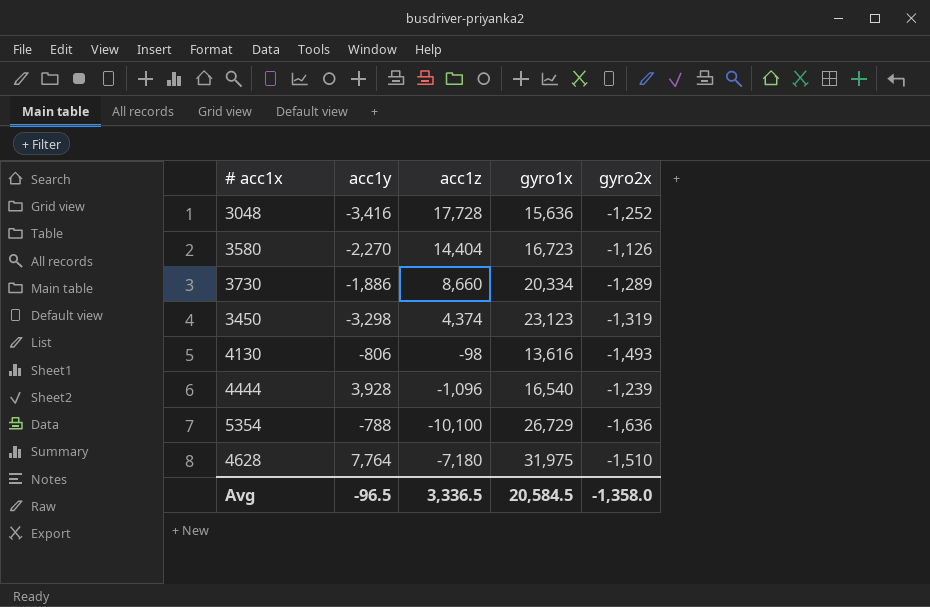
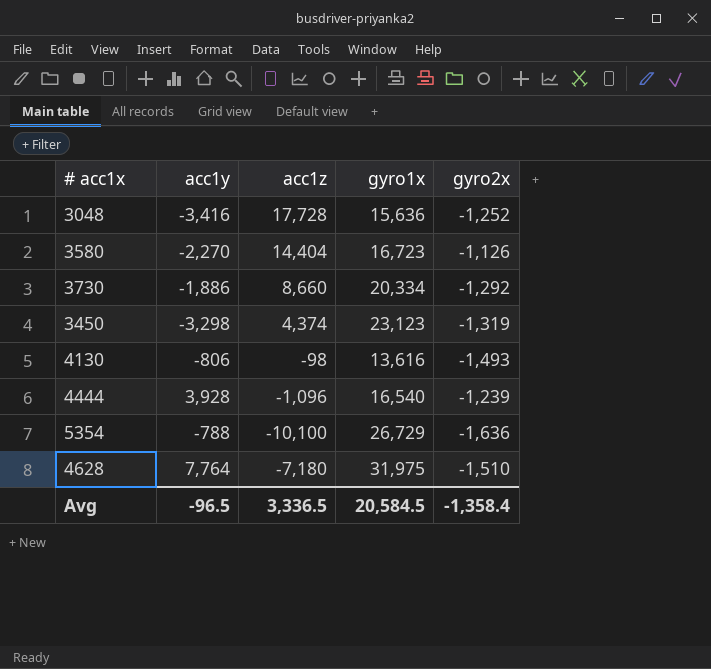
3730 | gyro2x: -1,289 -> -1,292
Avg | gyro2x: -1,358.0 -> -1,358.4

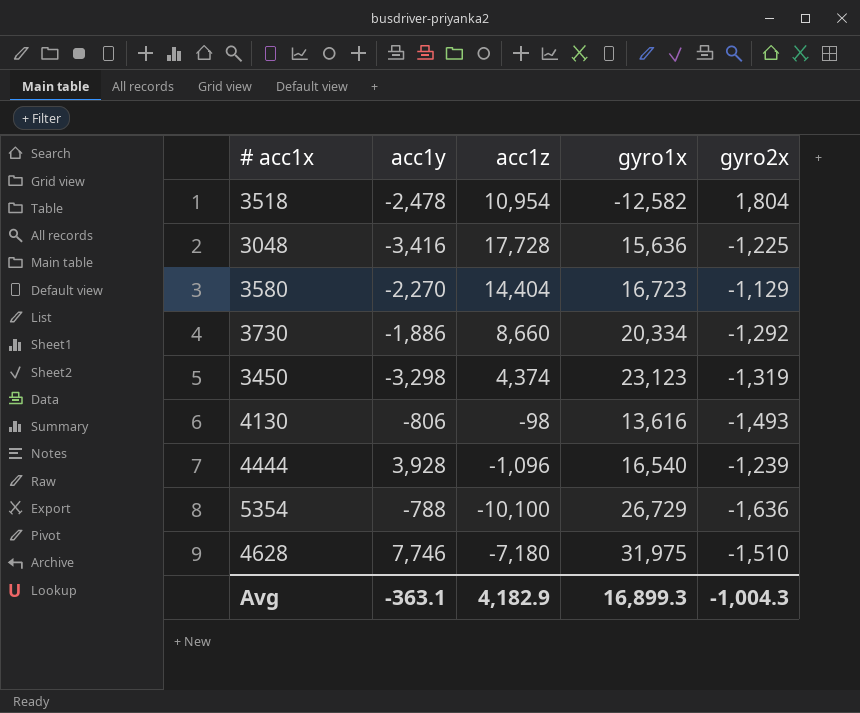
row 3518: none -> -2,478 | 10,954 | -12,582 | 1,804
3048 | gyro2x: -1,252 -> -1,225
3580 | gyro2x: -1,126 -> -1,129
4628 | acc1y: 7,764 -> 7,746
Avg | acc1y: -96.5 -> -363.1
Avg | acc1z: 3,336.5 -> 4,182.9
Avg | gyro1x: 20,584.5 -> 16,899.3
Avg | gyro2x: -1,358.4 -> -1,004.3

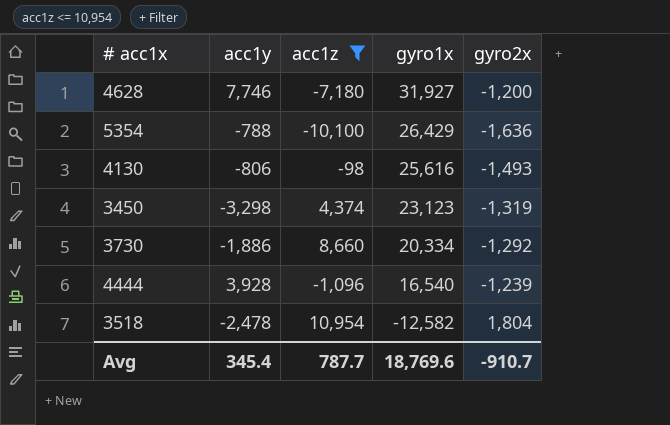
filter: none -> acc1z <= 10,954
row order: none -> gyro1x descending
4628 | gyro1x: 31,975 -> 31,927
4628 | gyro2x: -1,510 -> -1,200
5354 | gyro1x: 26,729 -> 26,429
4130 | gyro1x: 13,616 -> 25,616
Avg | acc1y: -363.1 -> 345.4
Avg | acc1z: 4,182.9 -> 787.7
Avg | gyro1x: 16,899.3 -> 18,769.6
Avg | gyro2x: -1,004.3 -> -910.7

